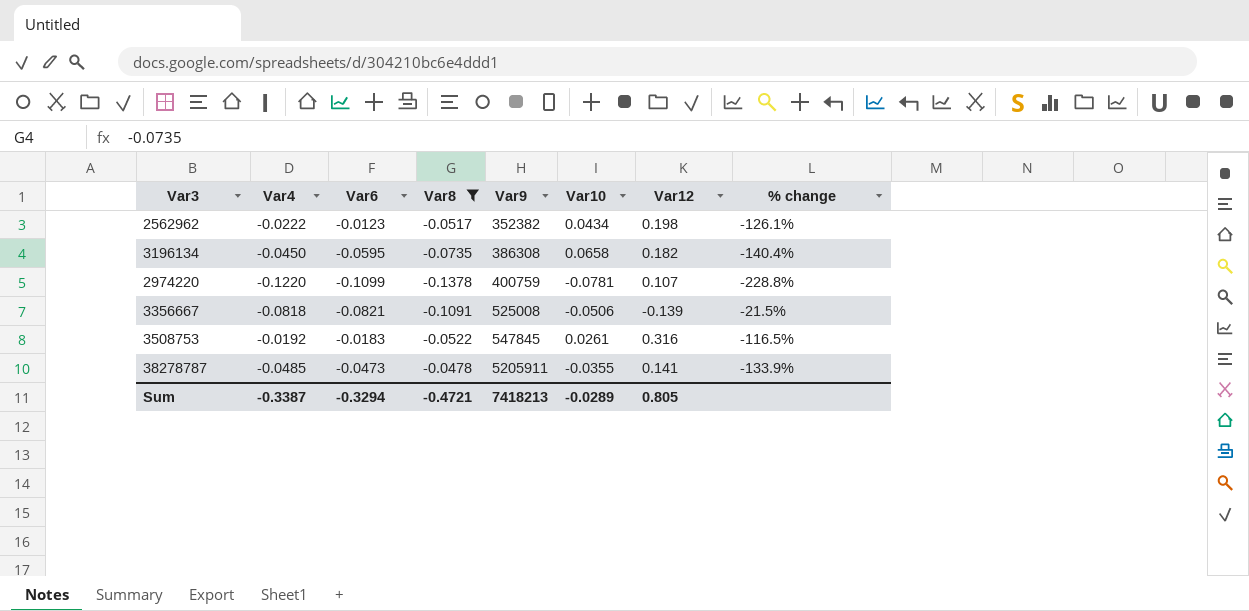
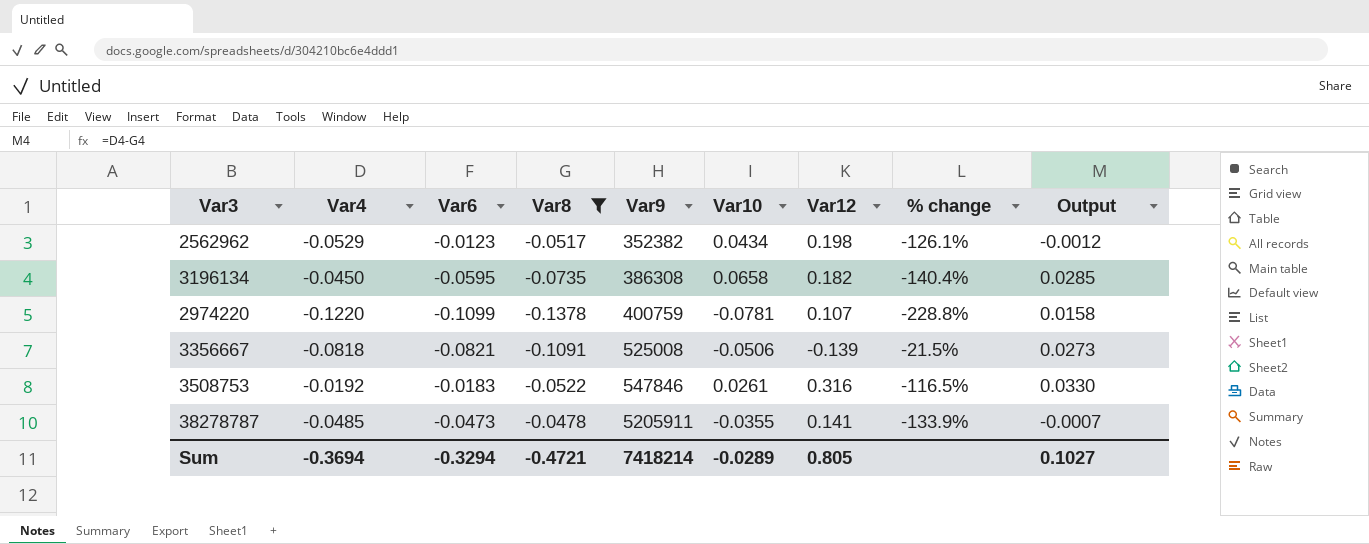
column Output | formula: none -> [Var4] - [Var8]
2562962 | Var4: -0.0222 -> -0.0529
3508753 | Var9: 547845 -> 547846
Sum | Var4: -0.3387 -> -0.3694
Sum | Var9: 7418213 -> 7418214

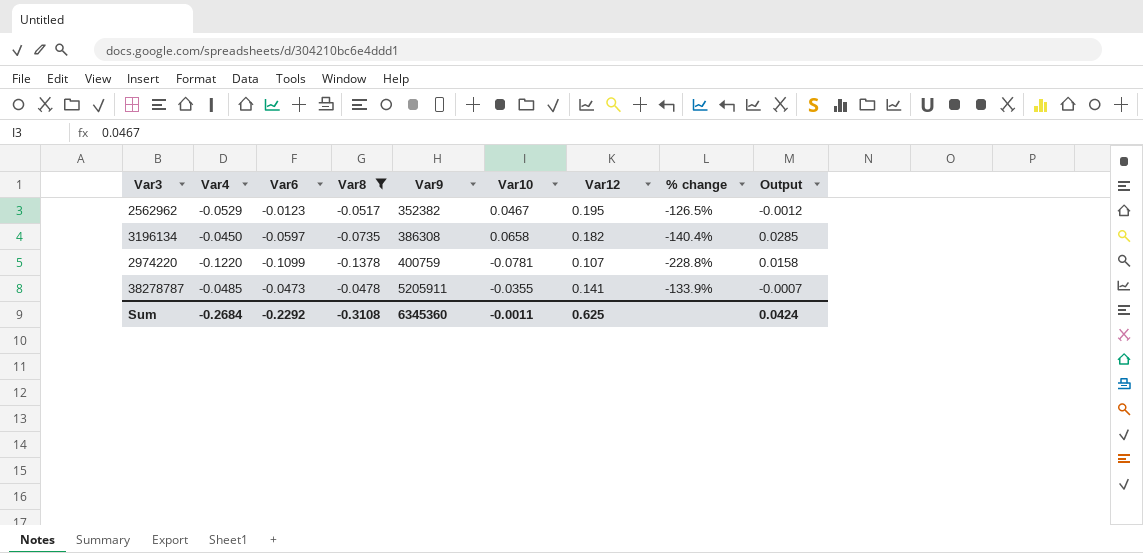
row 3356667: -0.0818 | -0.0821 | -0.1091 | 525008 | -0.0506 | -0.139 | -21.5% | 0.0273 -> none
row 3508753: -0.0192 | -0.0183 | -0.0522 | 547846 | 0.0261 | 0.316 | -116.5% | 0.0330 -> none
2562962 | Var10: 0.0434 -> 0.0467
2562962 | Var12: 0.198 -> 0.195
2562962 | % change: -126.1% -> -126.5%
3196134 | Var6: -0.0595 -> -0.0597
Sum | Var4: -0.3694 -> -0.2684
Sum | Var6: -0.3294 -> -0.2292
Sum | Var8: -0.4721 -> -0.3108
Sum | Var9: 7418214 -> 6345360
Sum | Var10: -0.0289 -> -0.0011
Sum | Var12: 0.805 -> 0.625
Sum | Output: 0.1027 -> 0.0424

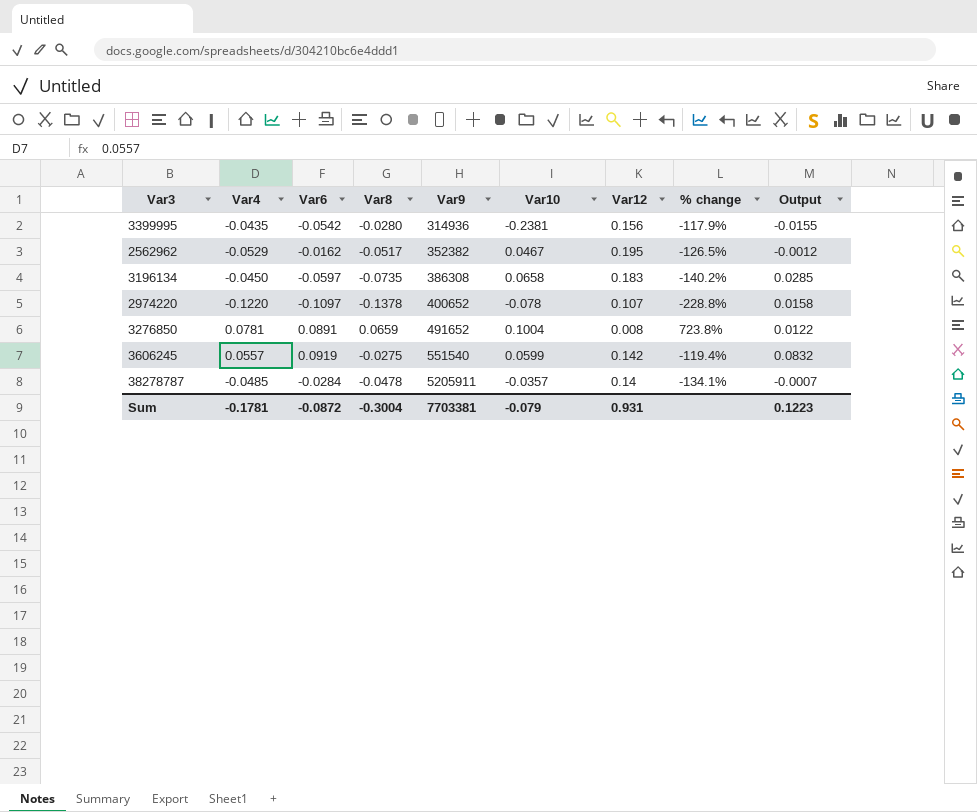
filter: Var8 <= -0.0478 -> none
2562962 | Var6: -0.0123 -> -0.0162
3196134 | Var12: 0.182 -> 0.183
3196134 | % change: -140.4% -> -140.2%
2974220 | Var6: -0.1099 -> -0.1097
2974220 | Var9: 400759 -> 400652
2974220 | Var10: -0.0781 -> -0.078
38278787 | Var6: -0.0473 -> -0.0284
38278787 | Var10: -0.0355 -> -0.0357
38278787 | Var12: 0.141 -> 0.14
38278787 | % change: -133.9% -> -134.1%
Sum | Var4: -0.2684 -> -0.1781
Sum | Var6: -0.2292 -> -0.0872
Sum | Var8: -0.3108 -> -0.3004
Sum | Var9: 6345360 -> 7703381
Sum | Var10: -0.0011 -> -0.079
Sum | Var12: 0.625 -> 0.931
Sum | Output: 0.0424 -> 0.1223

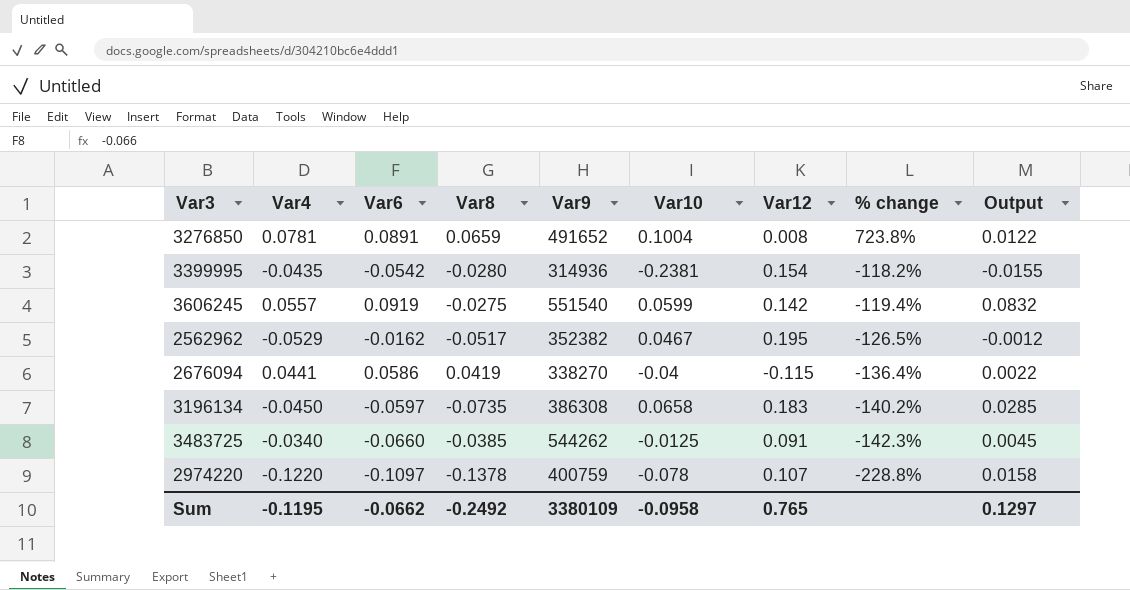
row order: Var9 ascending -> % change descending
row 38278787: -0.0485 | -0.0284 | -0.0478 | 5205911 | -0.0357 | 0.14 | -134.1% | -0.0007 -> none
3399995 | Var12: 0.156 -> 0.154
3399995 | % change: -117.9% -> -118.2%
row 2676094: none -> 0.0441 | 0.0586 | 0.0419 | 338270 | -0.04 | -0.115 | -136.4% | 0.0022
row 3483725: none -> -0.0340 | -0.0660 | -0.0385 | 544262 | -0.0125 | 0.091 | -142.3% | 0.0045
2974220 | Var9: 400652 -> 400759
Sum | Var4: -0.1781 -> -0.1195
Sum | Var6: -0.0872 -> -0.0662
Sum | Var8: -0.3004 -> -0.2492
Sum | Var9: 7703381 -> 3380109
Sum | Var10: -0.079 -> -0.0958
Sum | Var12: 0.931 -> 0.765
Sum | Output: 0.1223 -> 0.1297

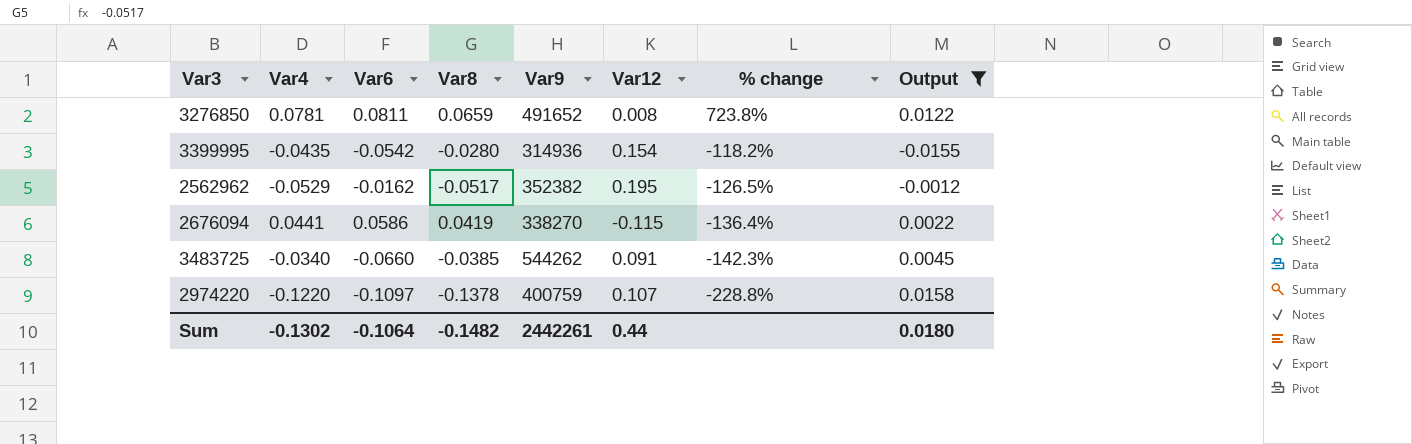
filter: none -> Output <= 0.0158
column Var10 | position: 6 -> none
3276850 | Var6: 0.0891 -> 0.0811
Sum | Var4: -0.1195 -> -0.1302
Sum | Var6: -0.0662 -> -0.1064
Sum | Var8: -0.2492 -> -0.1482
Sum | Var9: 3380109 -> 2442261
Sum | Var12: 0.765 -> 0.44
Sum | Output: 0.1297 -> 0.0180

